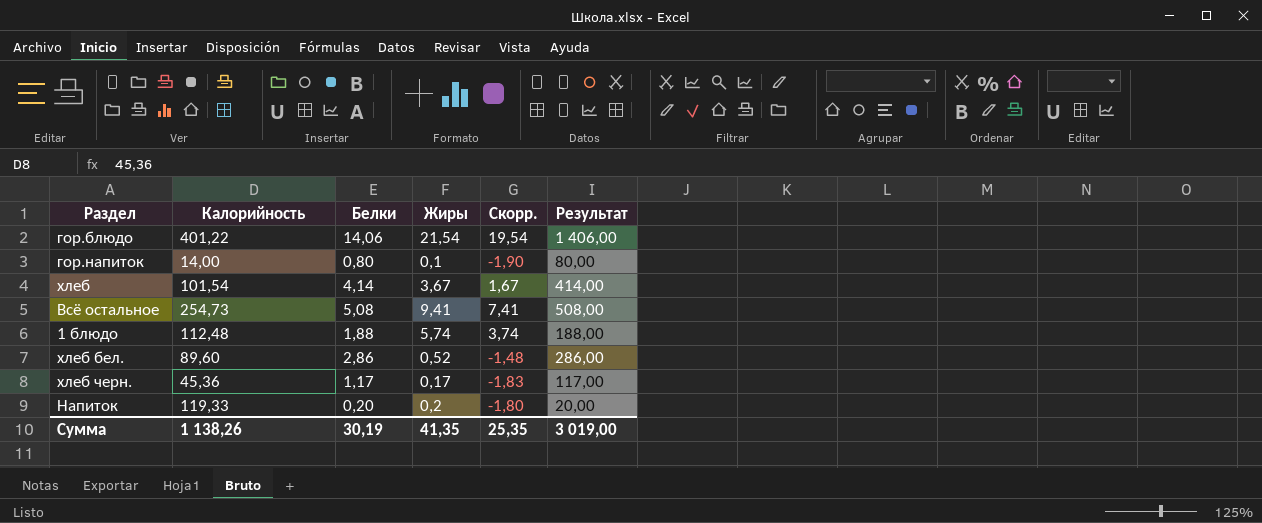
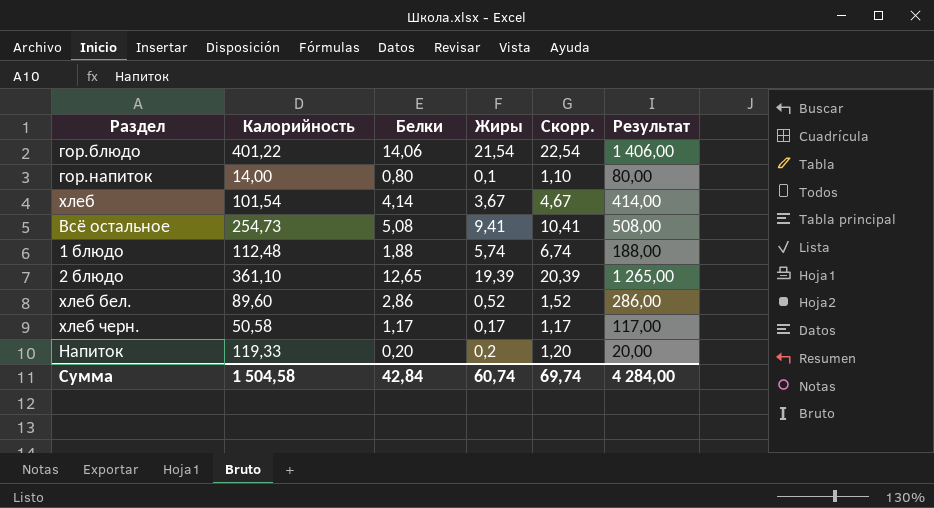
column Скорр. | formula: [Жиры] - 2 -> [Жиры] + 1
row 2 блюдо: none -> 361,10 | 12,65 | 19,39 | 20,39 | 1 265,00
хлеб черн. | Калорийность: 45,36 -> 50,58
Сумма | Калорийность: 1 138,26 -> 1 504,58
Сумма | Белки: 30,19 -> 42,84
Сумма | Жиры: 41,35 -> 60,74
Сумма | Скорр.: 25,35 -> 69,74
Сумма | Результат: 3 019,00 -> 4 284,00

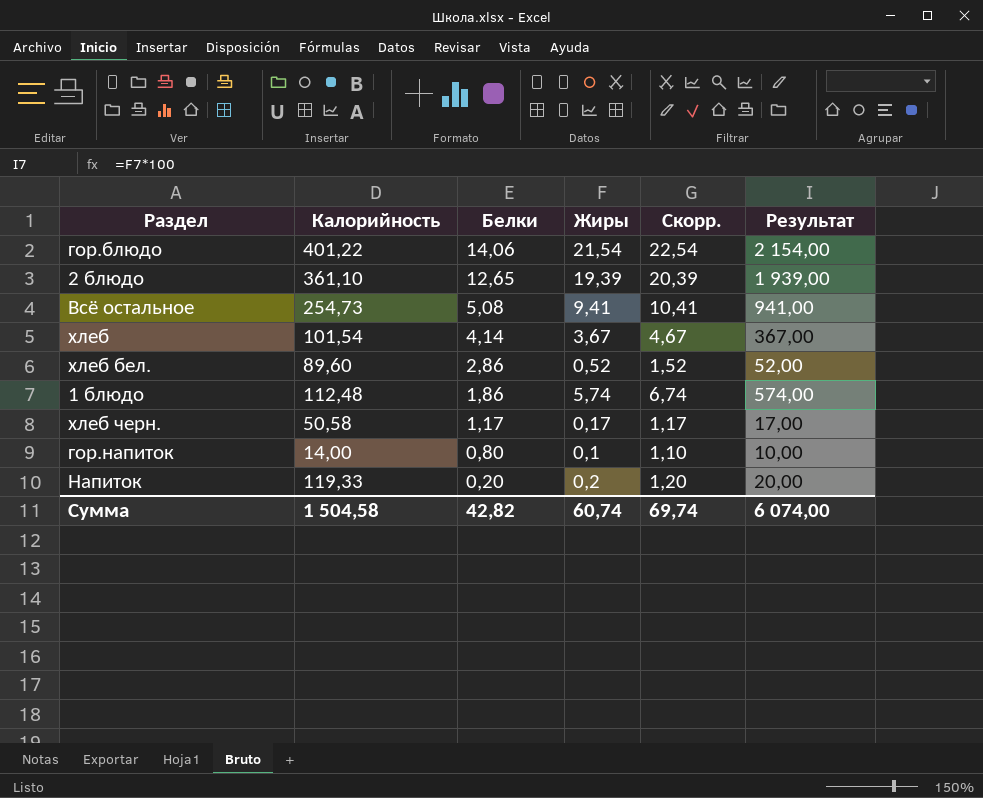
row order: none -> Белки descending
column Результат | formula: [Белки] * 100 -> [Жиры] * 100
1 блюдо | Белки: 1,88 -> 1,86
Сумма | Белки: 42,84 -> 42,82
Сумма | Результат: 4 284,00 -> 6 074,00

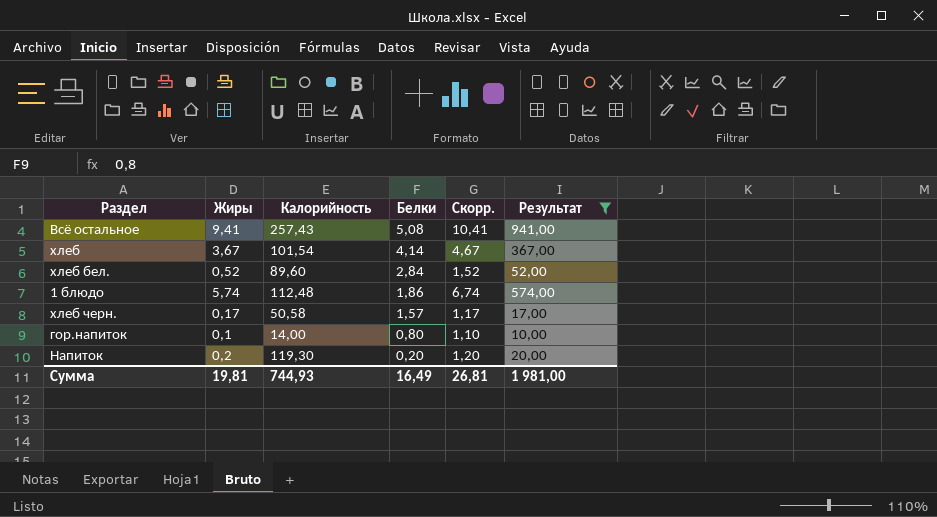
filter: none -> Результат <= 941,00
column Жиры | position: 4 -> 2
Всё остальное | Калорийность: 254,73 -> 257,43
хлеб бел. | Белки: 2,86 -> 2,84
хлеб черн. | Белки: 1,17 -> 1,57
Напиток | Калорийность: 119,33 -> 119,30
Сумма | Жиры: 60,74 -> 19,81
Сумма | Калорийность: 1 504,58 -> 744,93
Сумма | Белки: 42,82 -> 16,49
Сумма | Скорр.: 69,74 -> 26,81
Сумма | Результат: 6 074,00 -> 1 981,00

